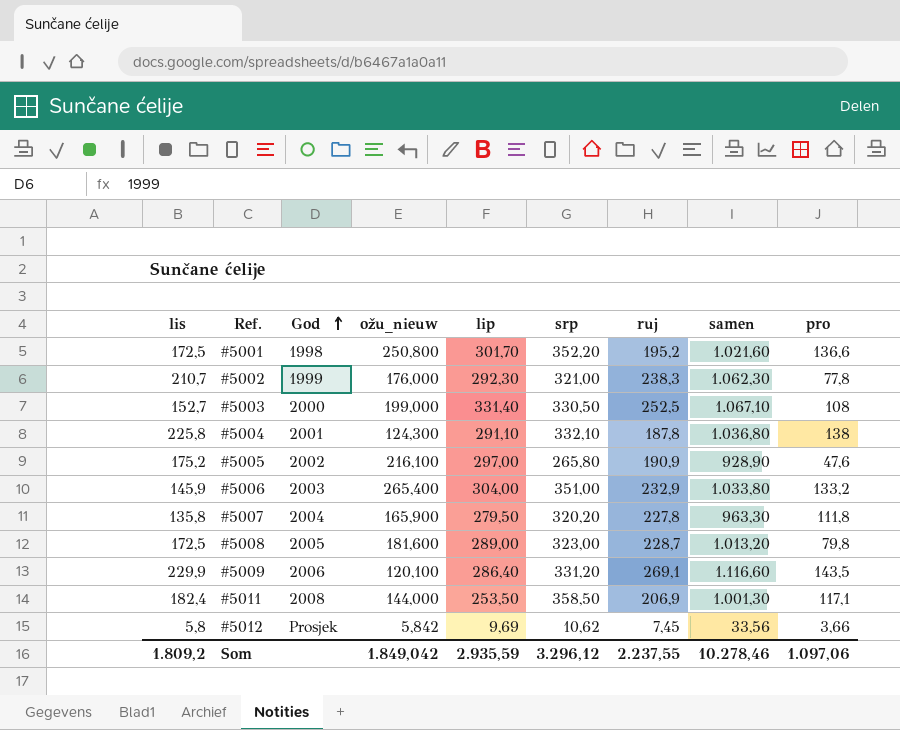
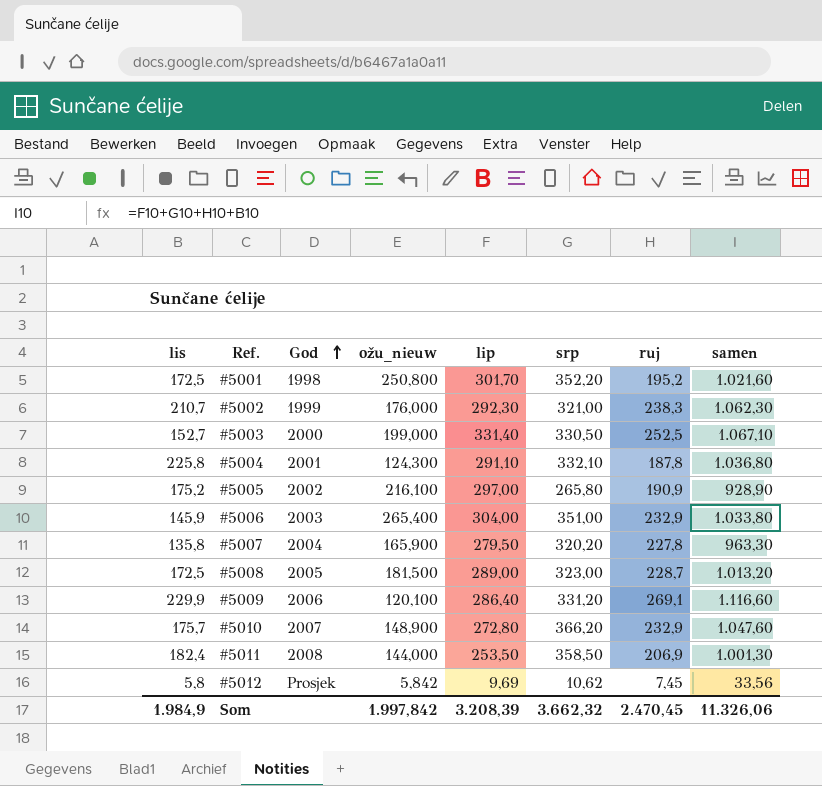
column pro | position: 9 -> none
#5008 | ožu_nieuw: 181,600 -> 181,500
row #5010: none -> 175,7 | 2007 | 148,900 | 272,80 | 366,20 | 232,9 | 1.047,60
Som | lis: 1.809,2 -> 1.984,9
Som | ožu_nieuw: 1.849,042 -> 1.997,842
Som | lip: 2.935,59 -> 3.208,39
Som | srp: 3.296,12 -> 3.662,32
Som | ruj: 2.237,55 -> 2.470,45
Som | samen: 10.278,46 -> 11.326,06

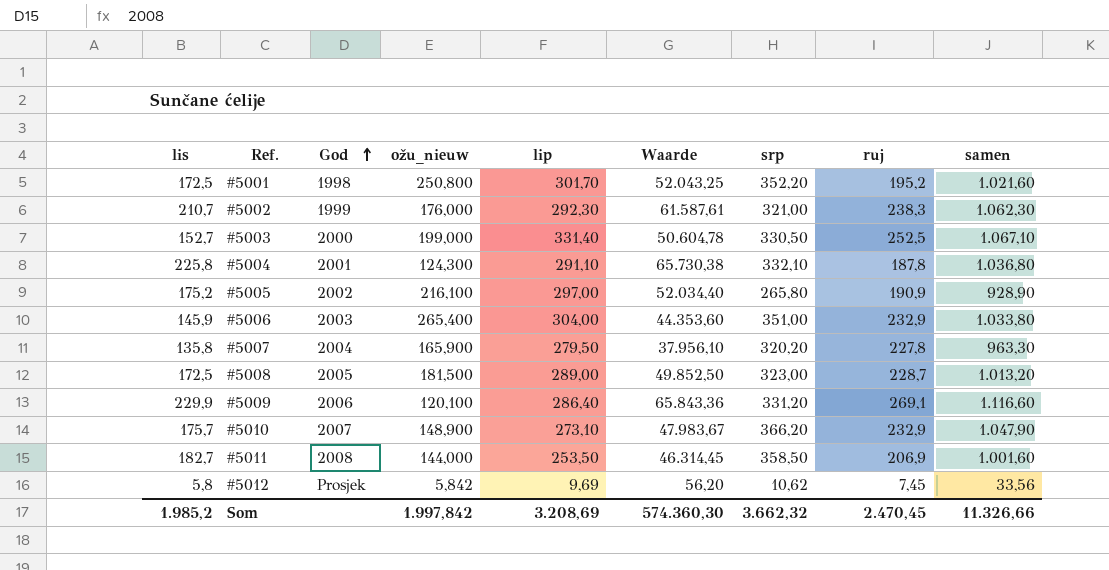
column Waarde | formula: none -> [lis] * [lip]
#5010 | lip: 272,80 -> 273,10
#5010 | samen: 1.047,60 -> 1.047,90
#5011 | lis: 182,4 -> 182,7
#5011 | samen: 1.001,30 -> 1.001,60
Som | lis: 1.984,9 -> 1.985,2
Som | lip: 3.208,39 -> 3.208,69
Som | samen: 11.326,06 -> 11.326,66

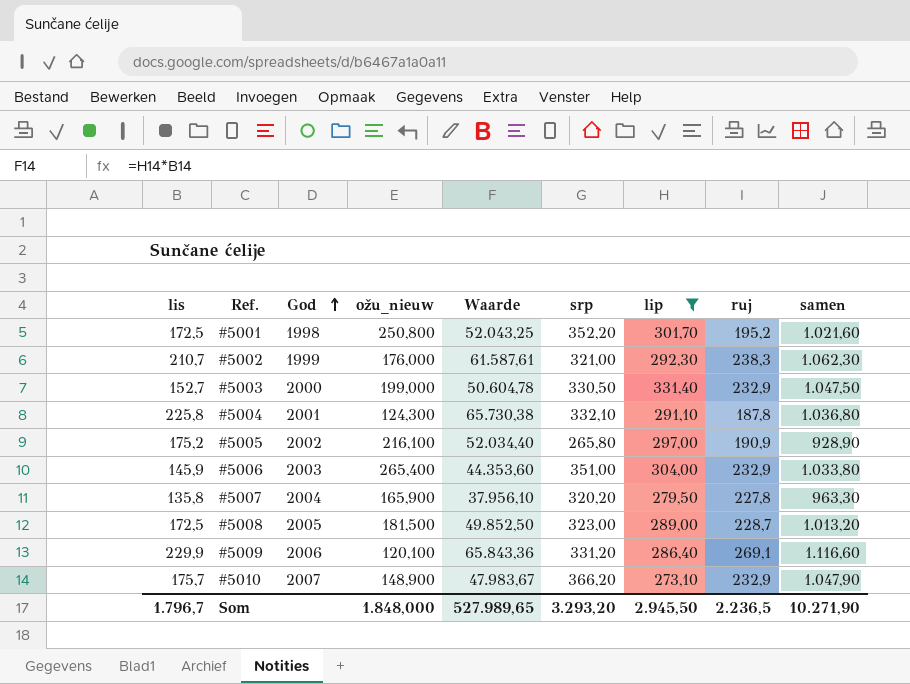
filter: none -> lip >= 273,10
column lip | position: 5 -> 7
#5003 | ruj: 252,5 -> 232,9
#5003 | samen: 1.067,10 -> 1.047,50
Som | lis: 1.985,2 -> 1.796,7
Som | ožu_nieuw: 1.997,842 -> 1.848,000
Som | Waarde: 574.360,30 -> 527.989,65
Som | srp: 3.662,32 -> 3.293,20
Som | lip: 3.208,69 -> 2.945,50
Som | ruj: 2.470,45 -> 2.236,5
Som | samen: 11.326,66 -> 10.271,90

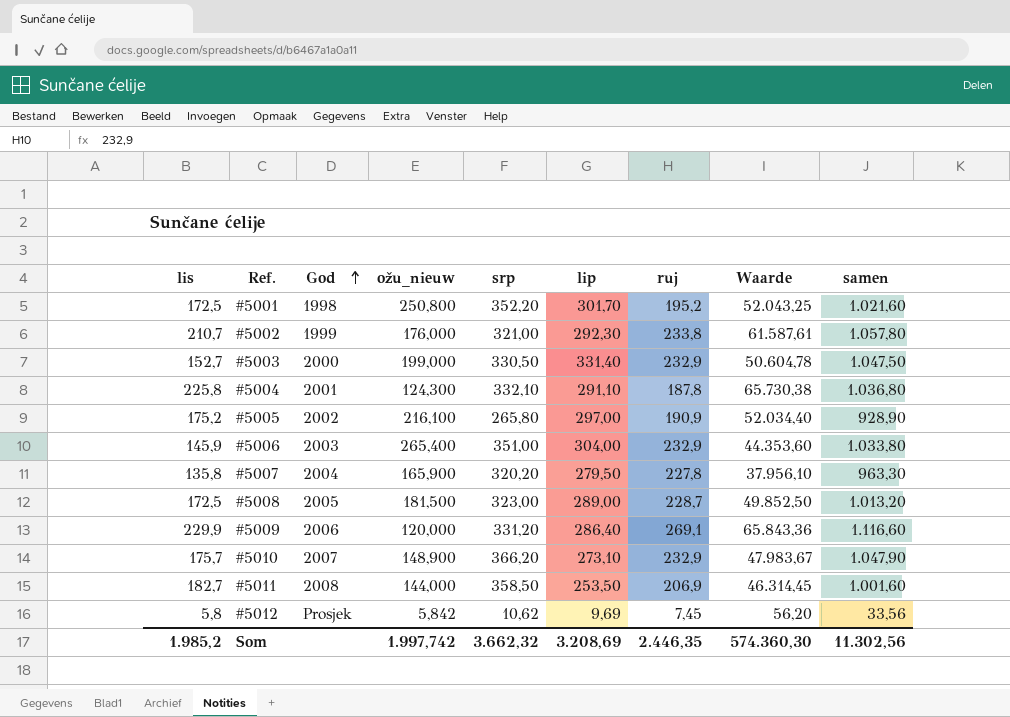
filter: lip >= 273,10 -> none
column Waarde | position: 5 -> 8
#5002 | ruj: 238,3 -> 233,8
#5002 | samen: 1.062,30 -> 1.057,80
#5009 | ožu_nieuw: 120,100 -> 120,000
Som | lis: 1.796,7 -> 1.985,2
Som | ožu_nieuw: 1.848,000 -> 1.997,742
Som | srp: 3.293,20 -> 3.662,32
Som | lip: 2.945,50 -> 3.208,69
Som | ruj: 2.236,5 -> 2.446,35
Som | Waarde: 527.989,65 -> 574.360,30
Som | samen: 10.271,90 -> 11.302,56

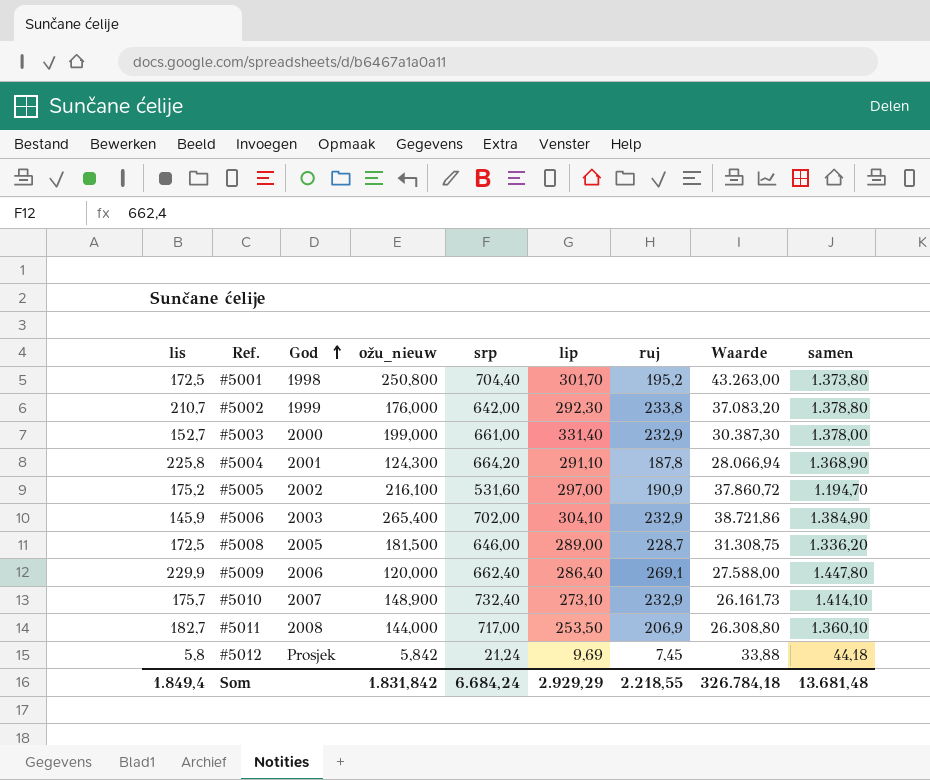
column Waarde | formula: [lis] * [lip] -> [lis] * [ožu_nieuw]
row #5007: 135,8 | 2004 | 165,900 | 320,20 | 279,50 | 227,8 | 37.956,10 | 963,30 -> none
#5001 | srp: 352,20 -> 704,40
#5001 | samen: 1.021,60 -> 1.373,80
#5002 | srp: 321,00 -> 642,00
#5002 | samen: 1.057,80 -> 1.378,80
#5003 | srp: 330,50 -> 661,00
#5003 | samen: 1.047,50 -> 1.378,00
#5004 | srp: 332,10 -> 664,20
#5004 | samen: 1.036,80 -> 1.368,90
#5005 | srp: 265,80 -> 531,60
#5005 | samen: 928,90 -> 1.194,70
#5006 | srp: 351,00 -> 702,00
#5006 | lip: 304,00 -> 304,10
#5006 | samen: 1.033,80 -> 1.384,90
#5008 | srp: 323,00 -> 646,00
#5008 | samen: 1.013,20 -> 1.336,20
#5009 | srp: 331,20 -> 662,40
#5009 | samen: 1.116,60 -> 1.447,80
#5010 | srp: 366,20 -> 732,40
#5010 | samen: 1.047,90 -> 1.414,10
#5011 | srp: 358,50 -> 717,00
#5011 | samen: 1.001,60 -> 1.360,10
#5012 | srp: 10,62 -> 21,24
#5012 | samen: 33,56 -> 44,18
Som | lis: 1.985,2 -> 1.849,4
Som | ožu_nieuw: 1.997,742 -> 1.831,842
Som | srp: 3.662,32 -> 6.684,24
Som | lip: 3.208,69 -> 2.929,29
Som | ruj: 2.446,35 -> 2.218,55
Som | Waarde: 574.360,30 -> 326.784,18
Som | samen: 11.302,56 -> 13.681,48

